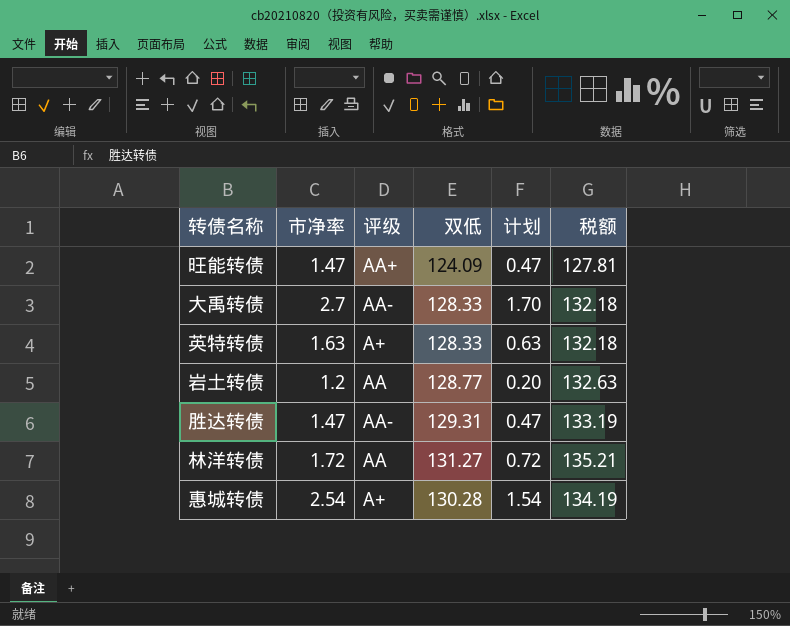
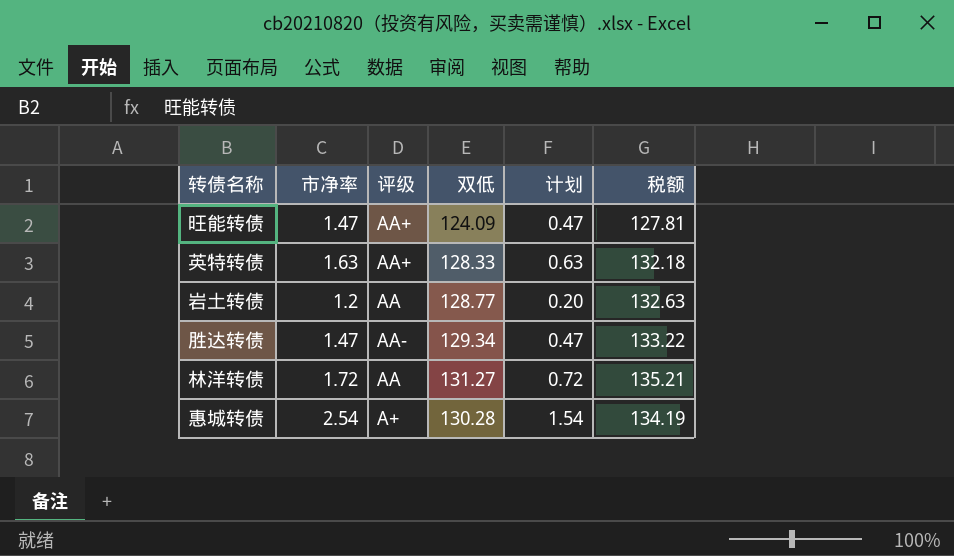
row 大禹转债: 2.7 | AA- | 128.33 | 1.70 | 132.18 -> none
英特转债 | 评级: A+ -> AA+
胜达转债 | 双低: 129.31 -> 129.34
胜达转债 | 税额: 133.19 -> 133.22

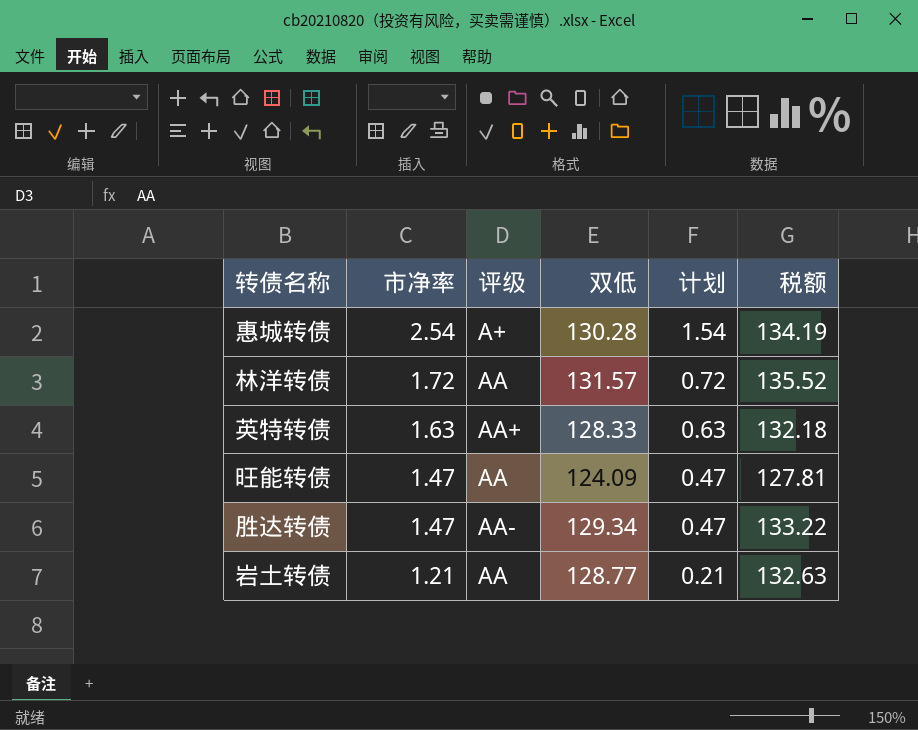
row order: none -> 市净率 descending
林洋转债 | 双低: 131.27 -> 131.57
林洋转债 | 税额: 135.21 -> 135.52
旺能转债 | 评级: AA+ -> AA
岩土转债 | 市净率: 1.2 -> 1.21
岩土转债 | 计划: 0.20 -> 0.21

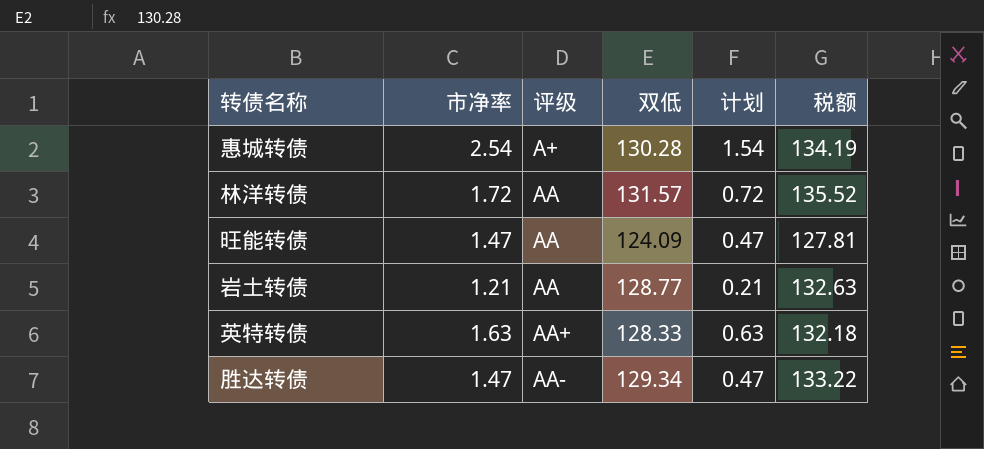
row order: 市净率 descending -> 评级 ascending

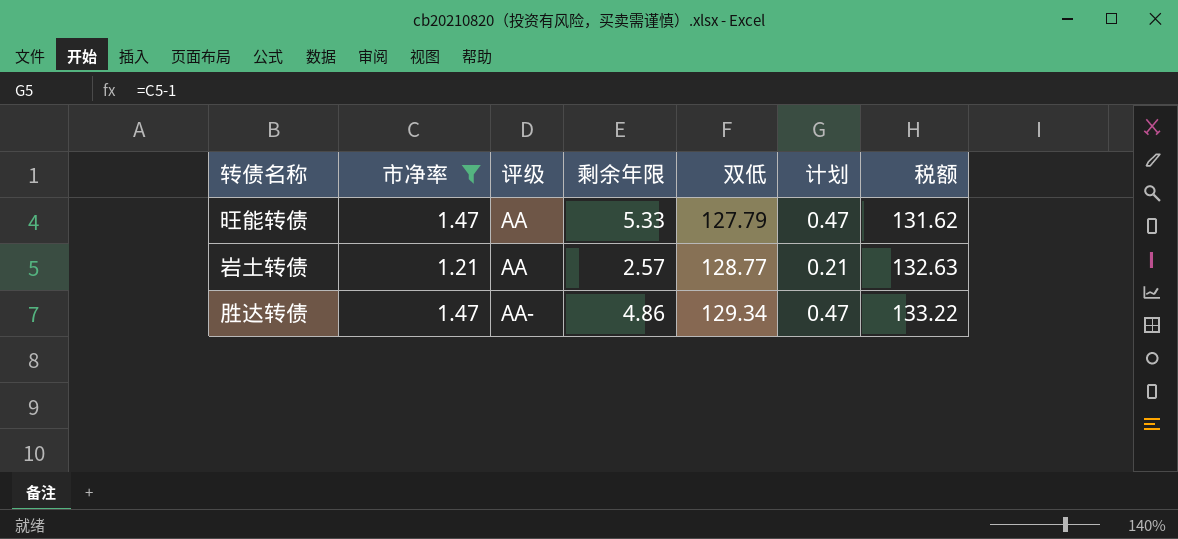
filter: none -> 市净率 <= 1.47
column 剩余年限 | position: none -> 4
旺能转债 | 双低: 124.09 -> 127.79
旺能转债 | 税额: 127.81 -> 131.62

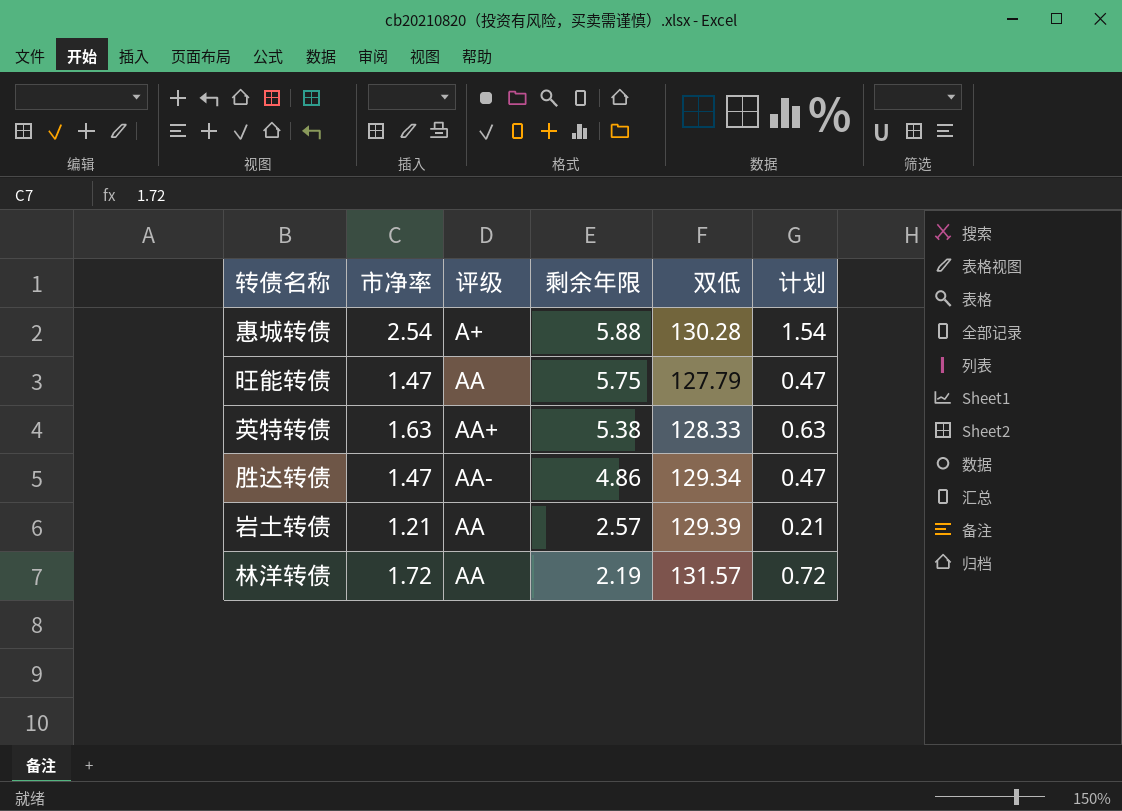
filter: 市净率 <= 1.47 -> none
row order: 评级 ascending -> 剩余年限 descending
column 税额 | formula: [双低] * 1.03 -> none
旺能转债 | 剩余年限: 5.33 -> 5.75
岩土转债 | 双低: 128.77 -> 129.39

